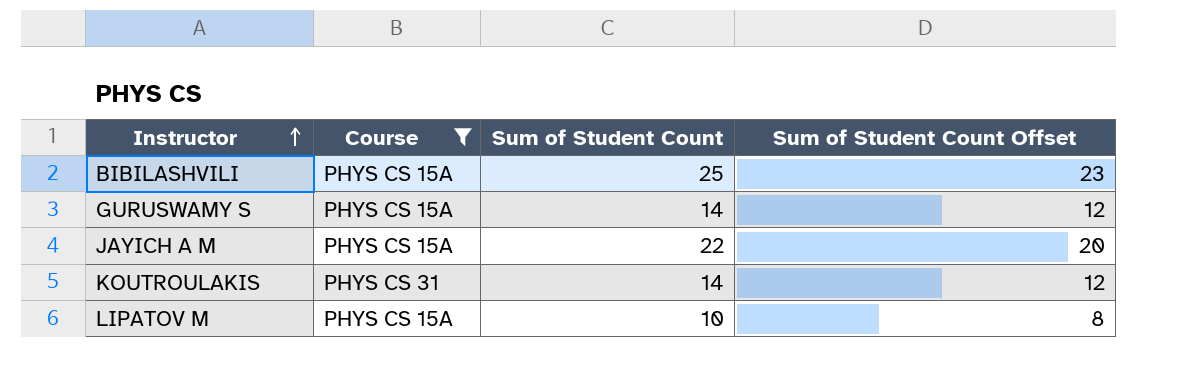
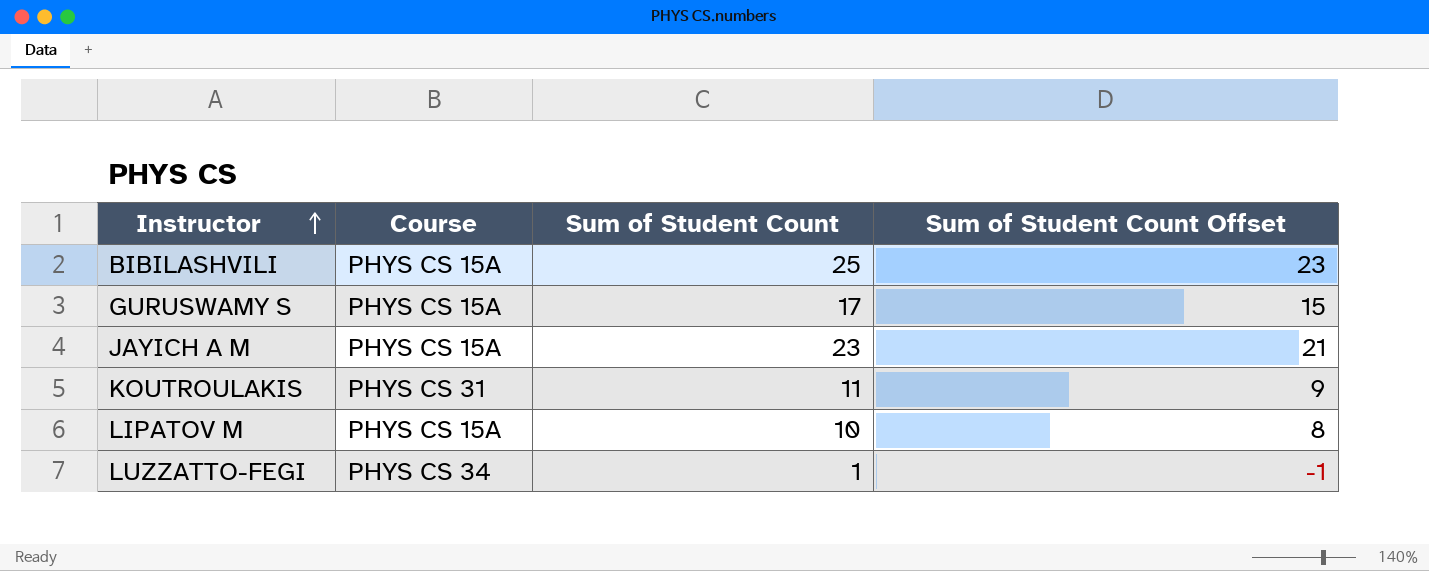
filter: Course != PHYS CS 34 -> none
GURUSWAMY S | Sum of Student Count: 14 -> 17
GURUSWAMY S | Sum of Student Count Offset: 12 -> 15
JAYICH A M | Sum of Student Count: 22 -> 23
JAYICH A M | Sum of Student Count Offset: 20 -> 21
KOUTROULAKIS | Sum of Student Count: 14 -> 11
KOUTROULAKIS | Sum of Student Count Offset: 12 -> 9

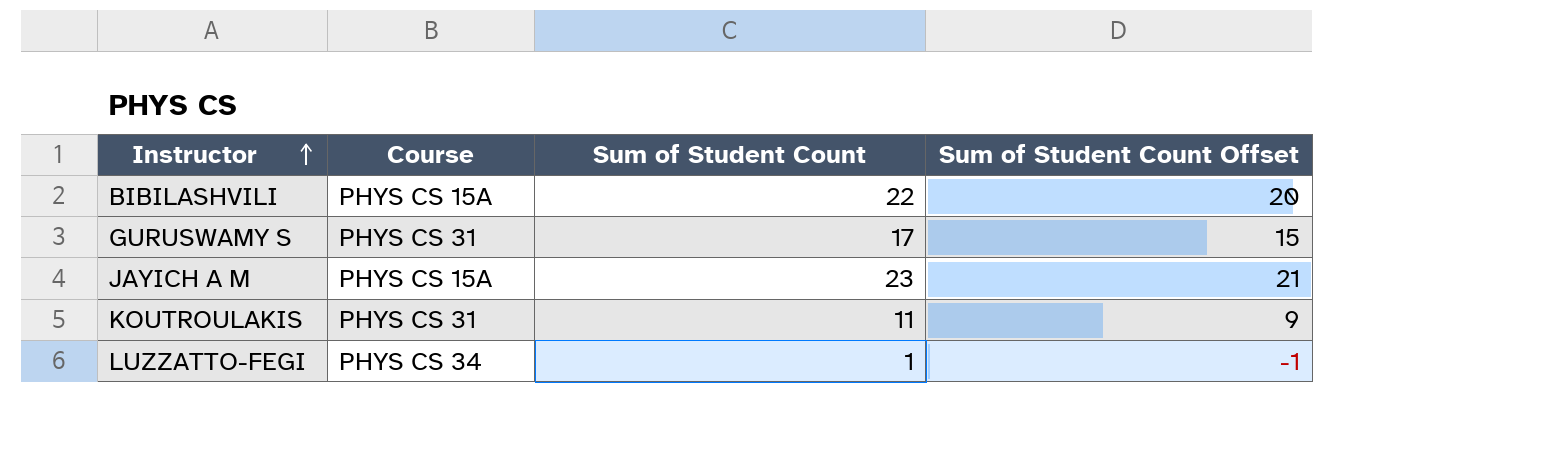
row LIPATOV M: PHYS CS 15A | 10 | 8 -> none
BIBILASHVILI | Sum of Student Count: 25 -> 22
BIBILASHVILI | Sum of Student Count Offset: 23 -> 20
GURUSWAMY S | Course: PHYS CS 15A -> PHYS CS 31

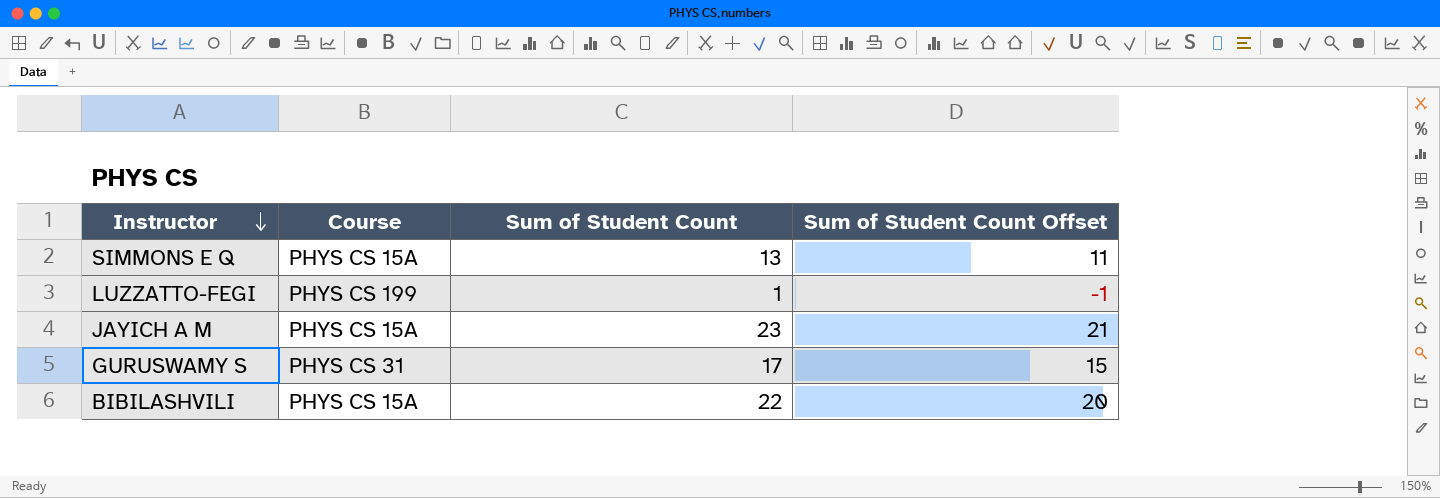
row order: Instructor ascending -> Instructor descending
row KOUTROULAKIS: PHYS CS 31 | 11 | 9 -> none
row SIMMONS E Q: none -> PHYS CS 15A | 13 | 11
LUZZATTO-FEGI | Course: PHYS CS 34 -> PHYS CS 199

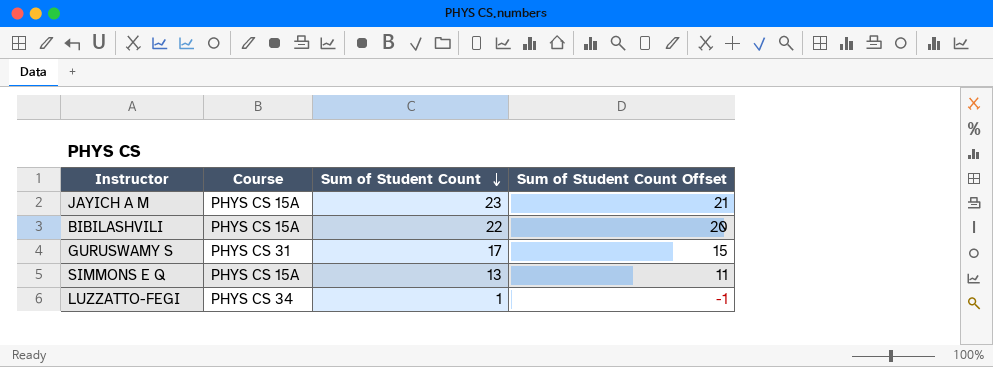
row order: Instructor descending -> Sum of Student Count descending
LUZZATTO-FEGI | Course: PHYS CS 199 -> PHYS CS 34

